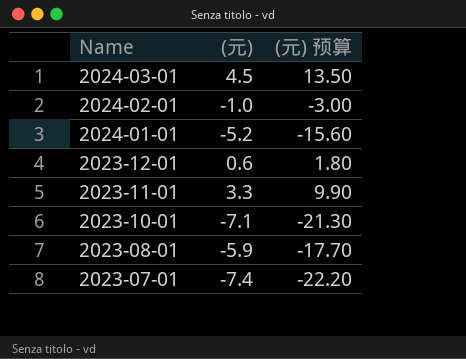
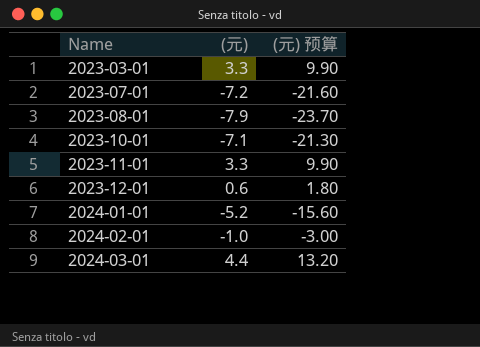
row order: Name descending -> Name ascending
row 2023-03-01: none -> 3.3 | 9.90
2023-07-01 | (元): -7.4 -> -7.2
2023-07-01 | (元) 预算: -22.20 -> -21.60
2023-08-01 | (元): -5.9 -> -7.9
2023-08-01 | (元) 预算: -17.70 -> -23.70
2024-03-01 | (元): 4.5 -> 4.4
2024-03-01 | (元) 预算: 13.50 -> 13.20

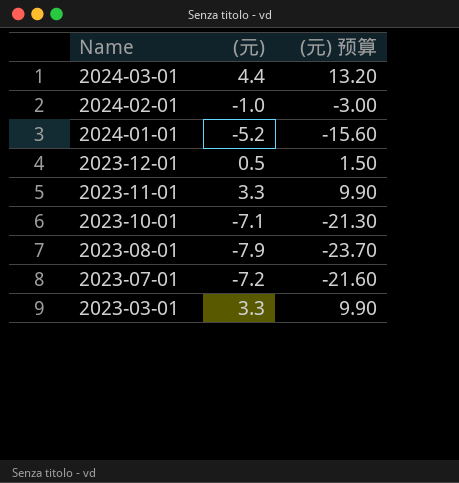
row order: Name ascending -> Name descending
2023-12-01 | (元): 0.6 -> 0.5
2023-12-01 | (元) 预算: 1.80 -> 1.50

